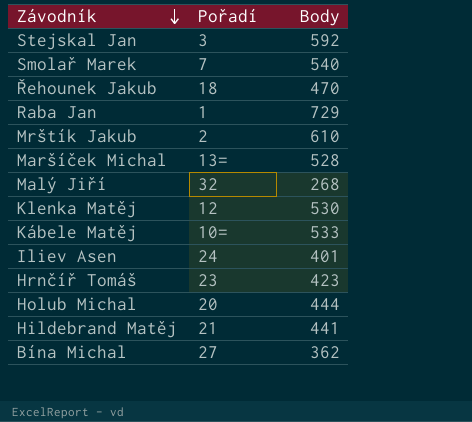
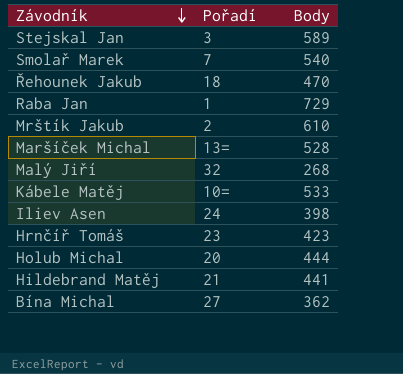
row Klenka Matěj: 12 | 530 -> none
Stejskal Jan | Body: 592 -> 589
Iliev Asen | Body: 401 -> 398

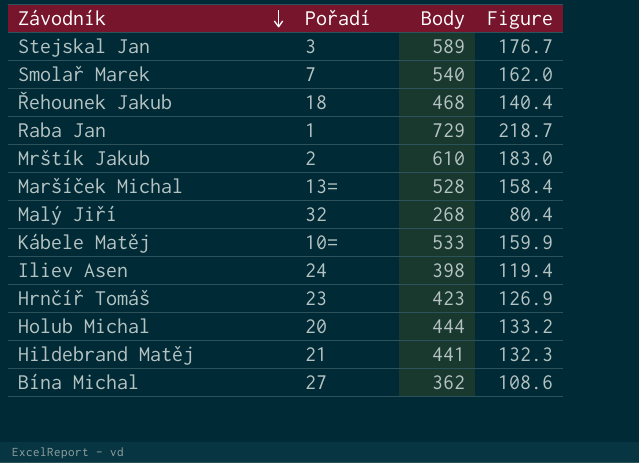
column Figure | formula: none -> [Body] * 0.3
Řehounek Jakub | Body: 470 -> 468

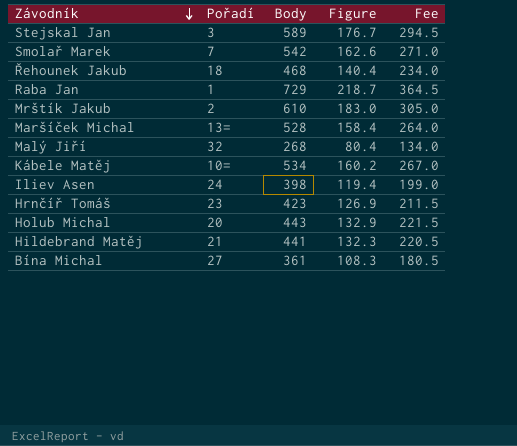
column Fee | formula: none -> [Body] * 0.5
Smolař Marek | Body: 540 -> 542
Smolař Marek | Figure: 162.0 -> 162.6
Kábele Matěj | Body: 533 -> 534
Kábele Matěj | Figure: 159.9 -> 160.2
Holub Michal | Body: 444 -> 443
Holub Michal | Figure: 133.2 -> 132.9
Bína Michal | Body: 362 -> 361
Bína Michal | Figure: 108.6 -> 108.3

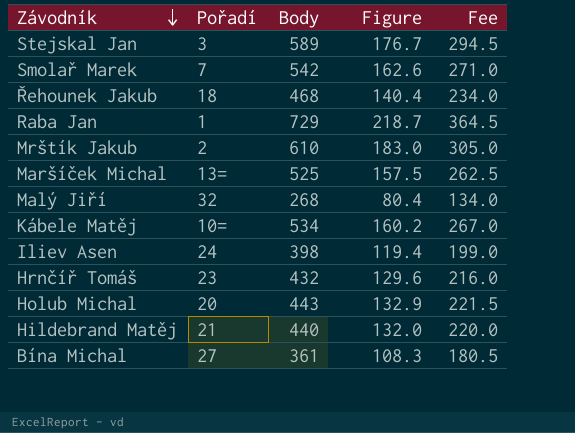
Maršíček Michal | Body: 528 -> 525
Maršíček Michal | Figure: 158.4 -> 157.5
Maršíček Michal | Fee: 264.0 -> 262.5
Hrnčíř Tomáš | Body: 423 -> 432
Hrnčíř Tomáš | Figure: 126.9 -> 129.6
Hrnčíř Tomáš | Fee: 211.5 -> 216.0
Hildebrand Matěj | Body: 441 -> 440
Hildebrand Matěj | Figure: 132.3 -> 132.0
Hildebrand Matěj | Fee: 220.5 -> 220.0

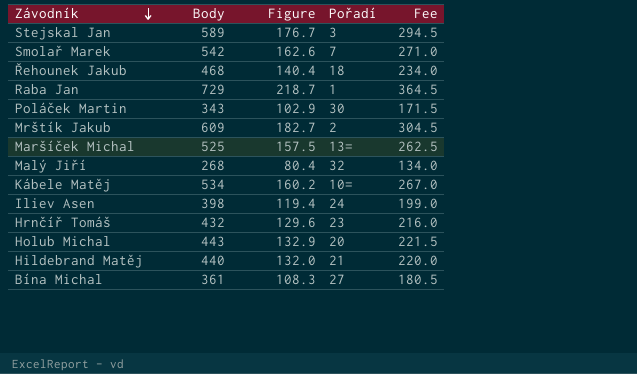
column Pořadí | position: 2 -> 4
row Poláček Martin: none -> 343 | 102.9 | 30 | 171.5
Mrštík Jakub | Body: 610 -> 609
Mrštík Jakub | Figure: 183.0 -> 182.7
Mrštík Jakub | Fee: 305.0 -> 304.5

